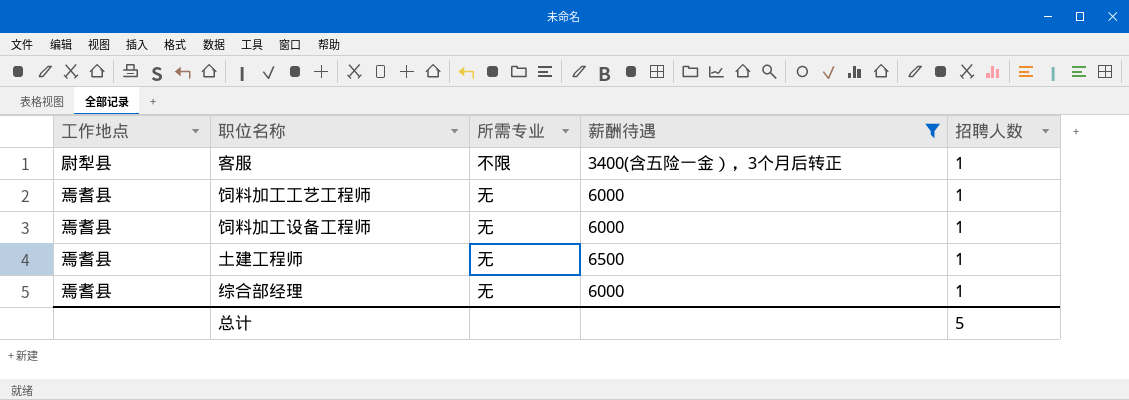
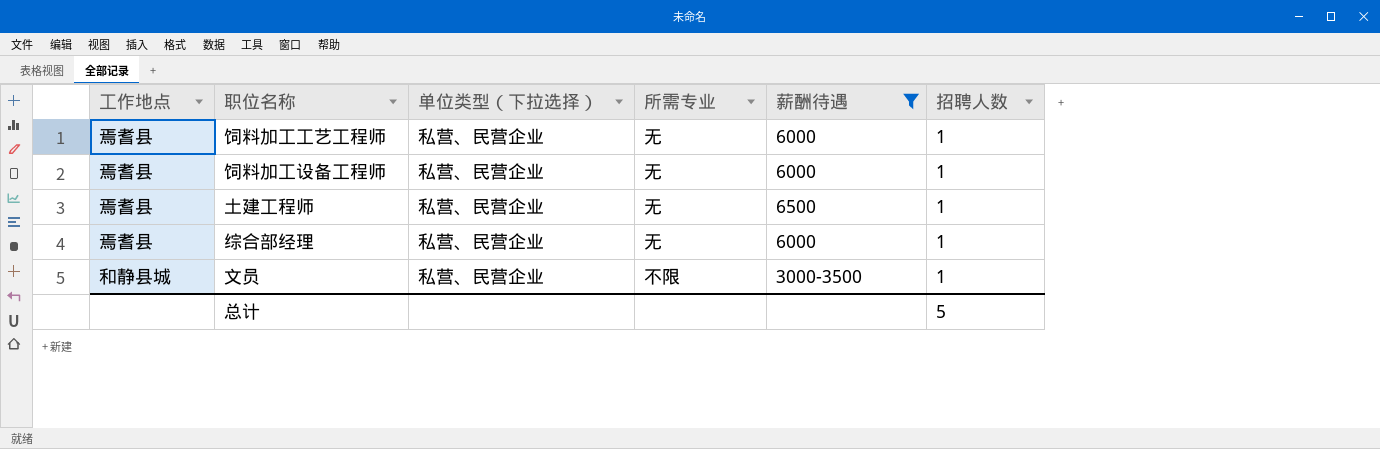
column 单位类型（下拉选择） | position: none -> 3
row 客服: 尉犁县 | 不限 | 3400(含五险一金），3个月后转正 | 1 -> none
row 文员: none -> 和静县城 | 私营、民营企业 | 不限 | 3000-3500 | 1

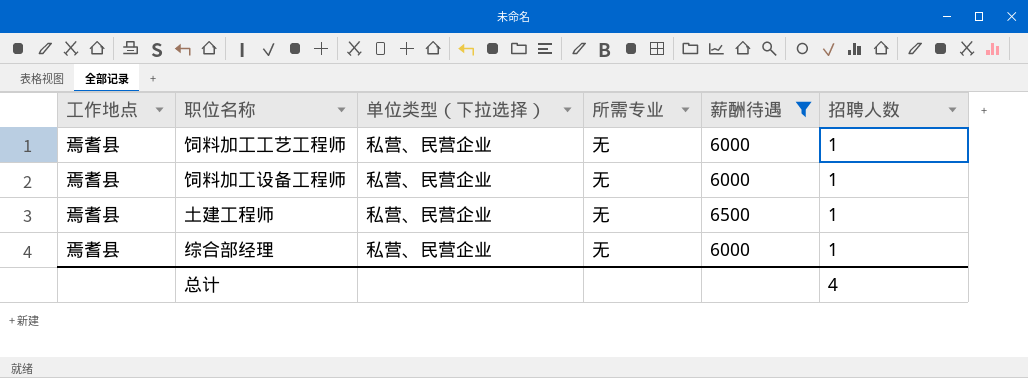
row 文员: 和静县城 | 私营、民营企业 | 不限 | 3000-3500 | 1 -> none
总计 | 招聘人数: 5 -> 4

